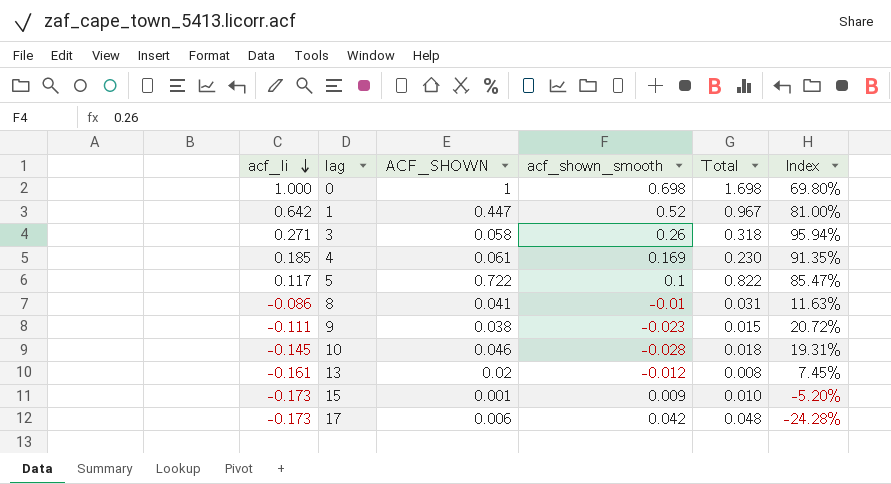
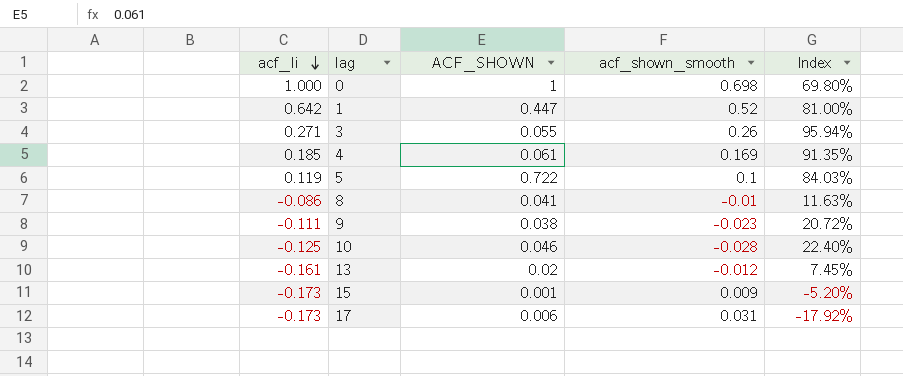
column Total | formula: [ACF_SHOWN] + [acf_shown_smooth] -> none
3 | ACF_SHOWN: 0.058 -> 0.055
5 | acf_li: 0.117 -> 0.119
5 | Index: 85.47% -> 84.03%
10 | acf_li: -0.145 -> -0.125
10 | Index: 19.31% -> 22.40%
17 | acf_shown_smooth: 0.042 -> 0.031
17 | Index: -24.28% -> -17.92%

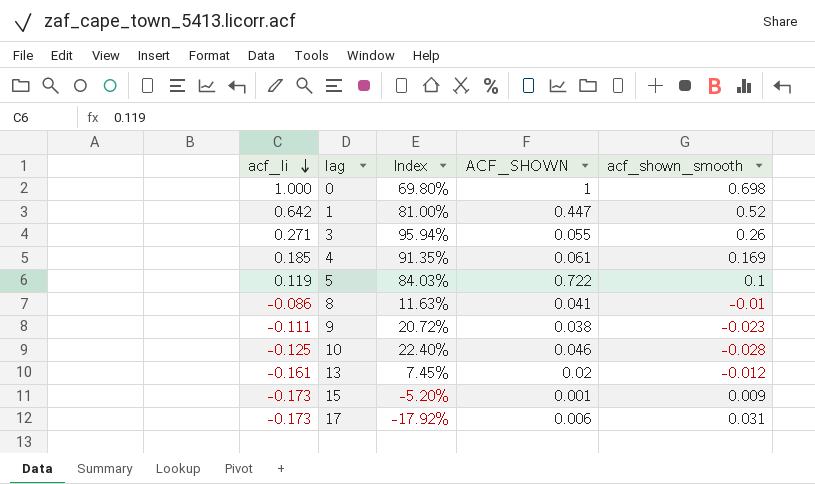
column Index | position: 5 -> 3

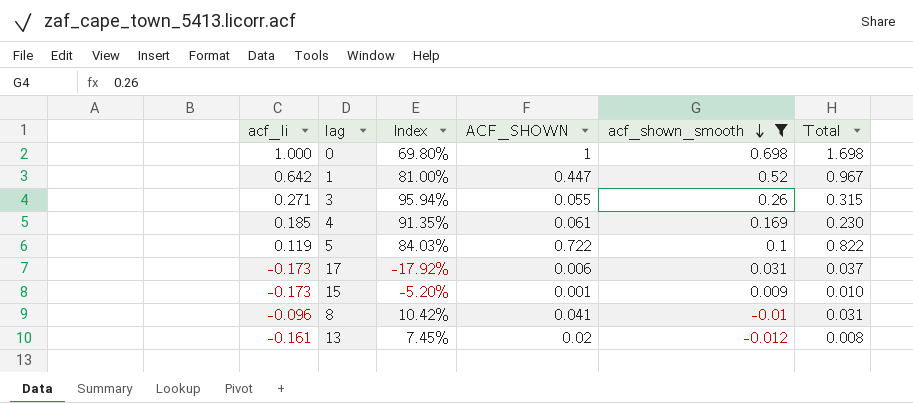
filter: none -> acf_shown_smooth >= -0.012
row order: acf_li descending -> acf_shown_smooth descending
column Total | formula: none -> [ACF_SHOWN] + [acf_shown_smooth]
8 | acf_li: -0.086 -> -0.096
8 | Index: 11.63% -> 10.42%

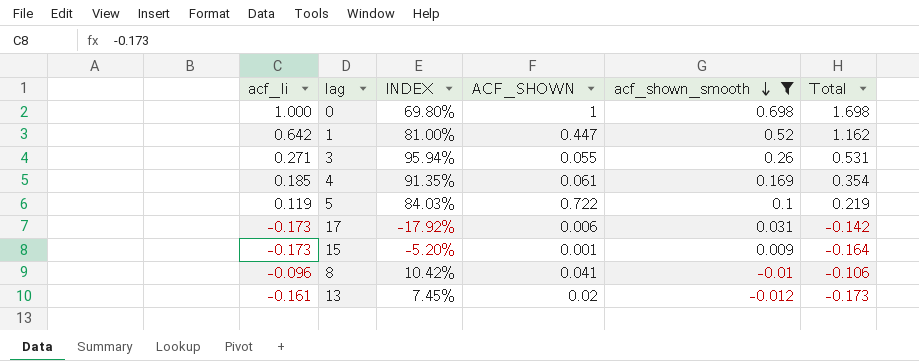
column name: Index -> INDEX
column Total | formula: [ACF_SHOWN] + [acf_shown_smooth] -> [acf_li] + [acf_shown_smooth]

